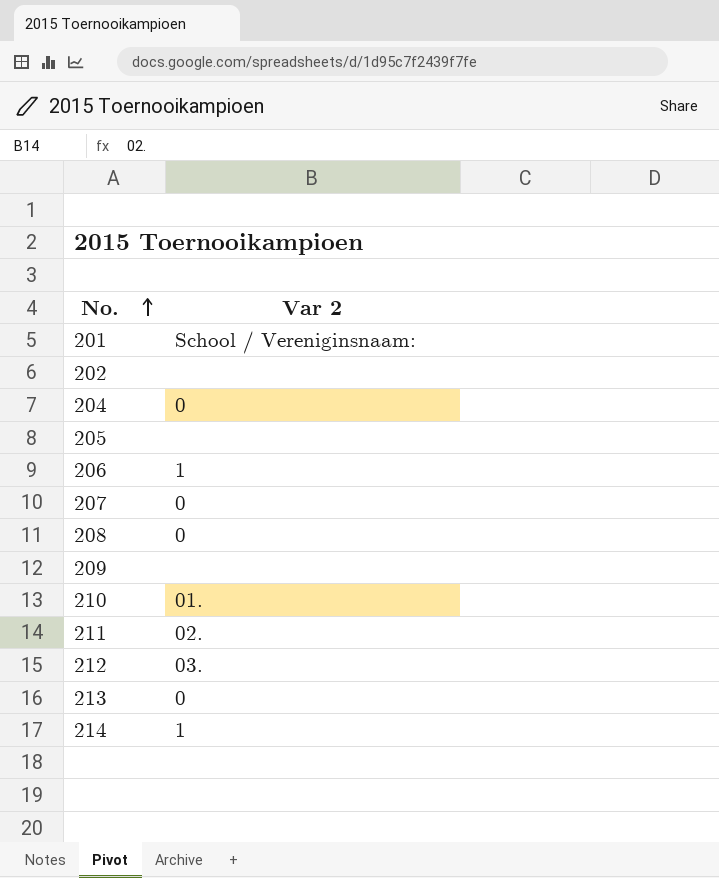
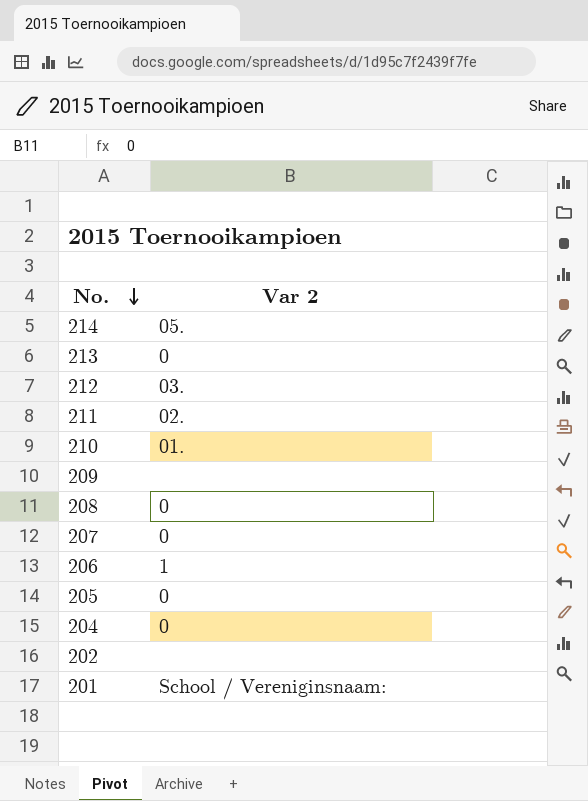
row order: No. ascending -> No. descending
214 | Var 2: 1 -> 05.
205 | Var 2: none -> 0

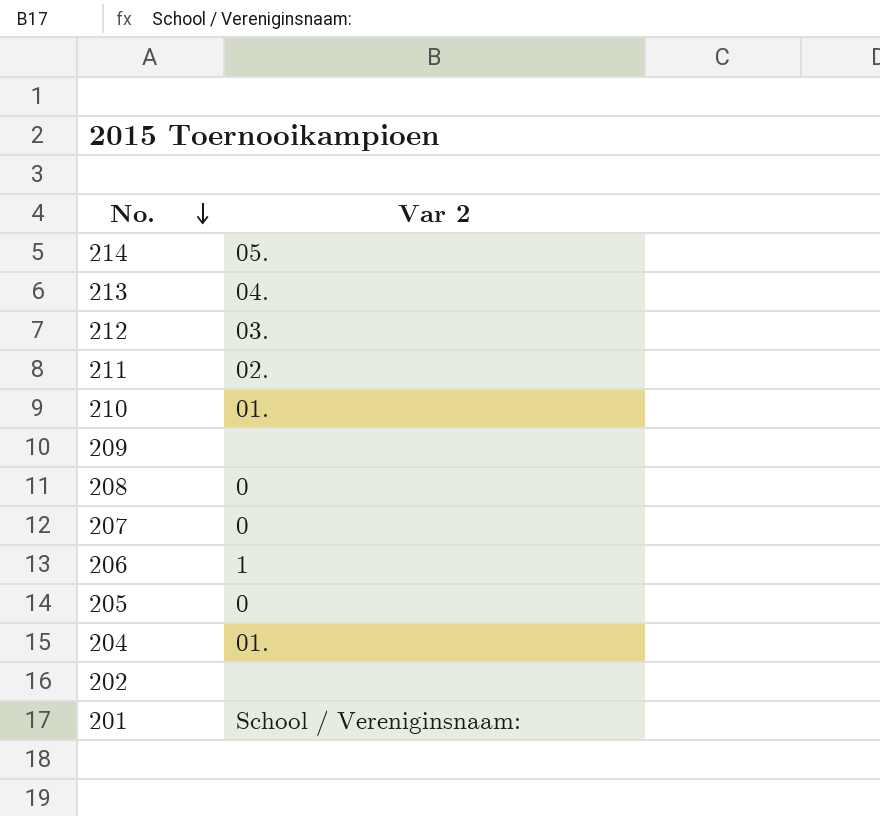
213 | Var 2: 0 -> 04.
204 | Var 2: 0 -> 01.

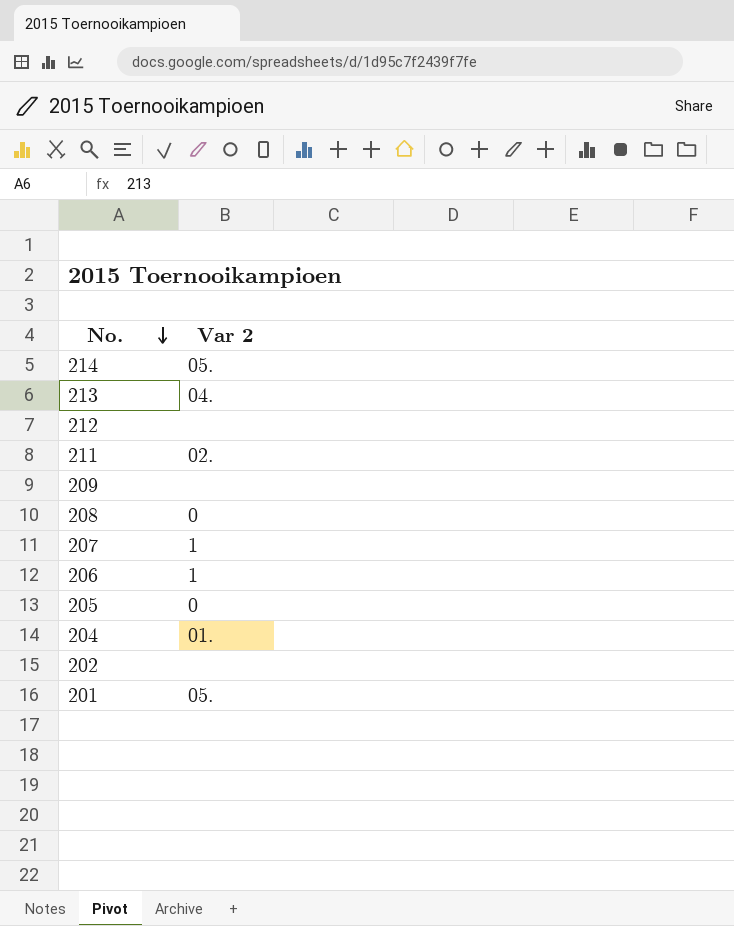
row 210: 01. -> none
212 | Var 2: 03. -> none
207 | Var 2: 0 -> 1
201 | Var 2: School / Vereniginsnaam: -> 05.

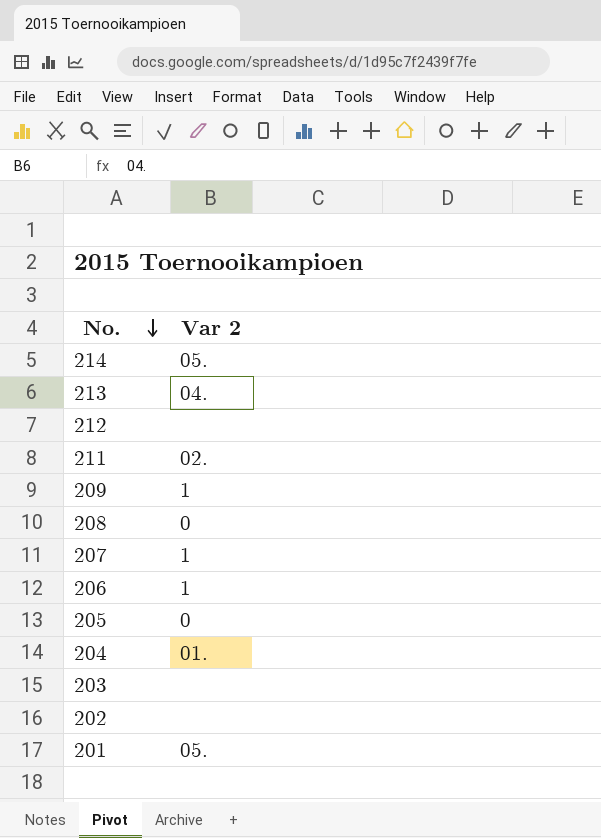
209 | Var 2: none -> 1
row 203: none -> none

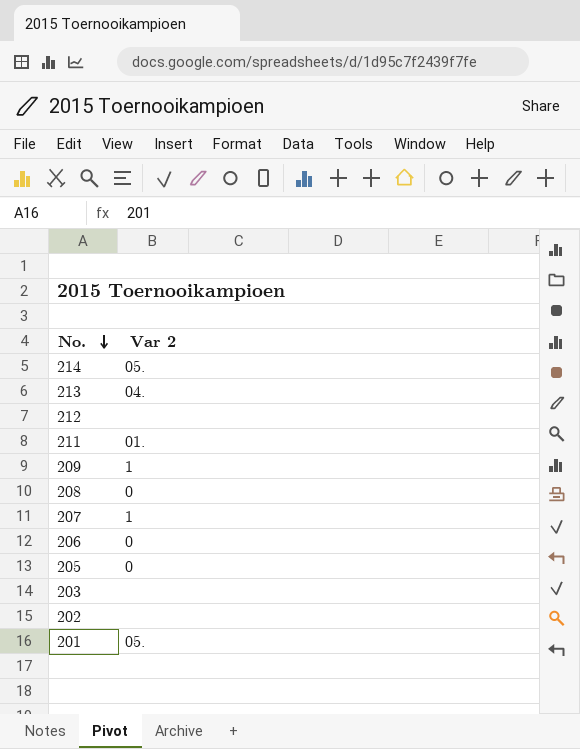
row 204: 01. -> none
211 | Var 2: 02. -> 01.
206 | Var 2: 1 -> 0

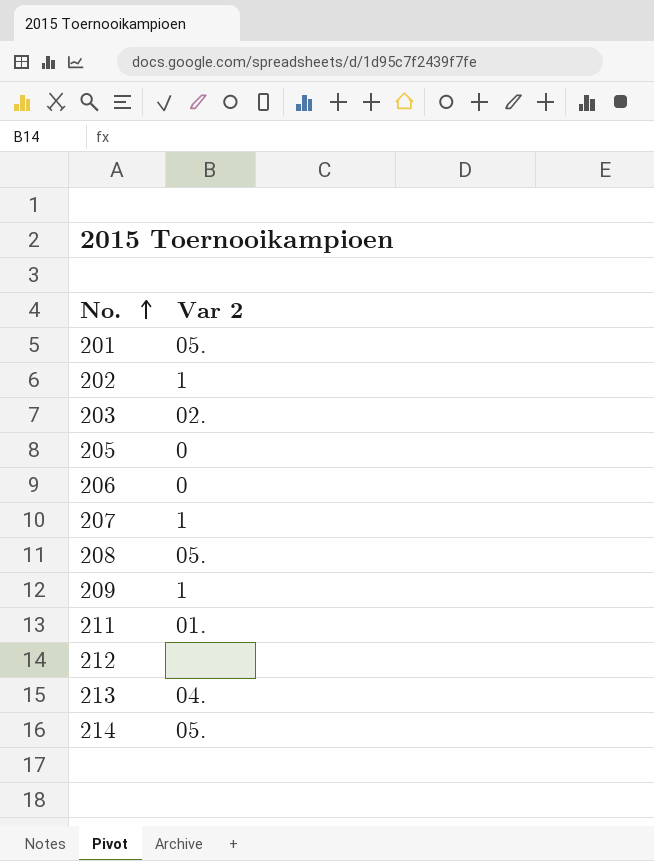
row order: No. descending -> No. ascending
202 | Var 2: none -> 1
203 | Var 2: none -> 02.
208 | Var 2: 0 -> 05.

